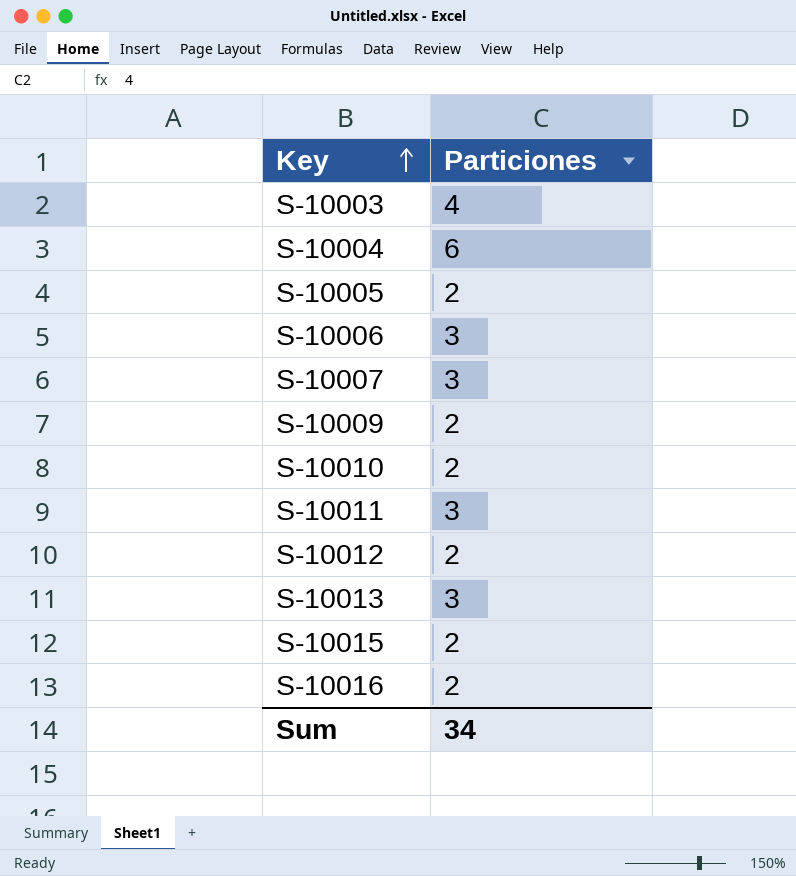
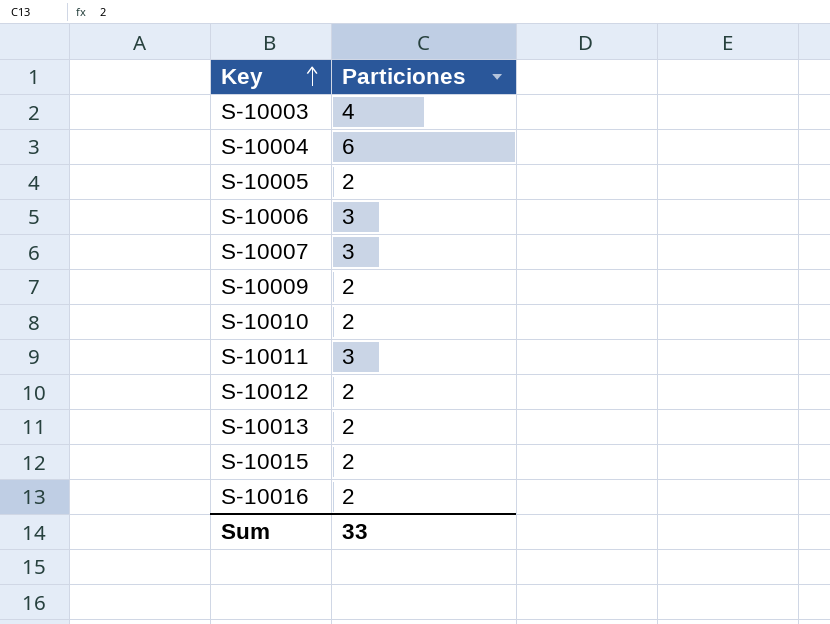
S-10013 | Particiones: 3 -> 2
Sum | Particiones: 34 -> 33

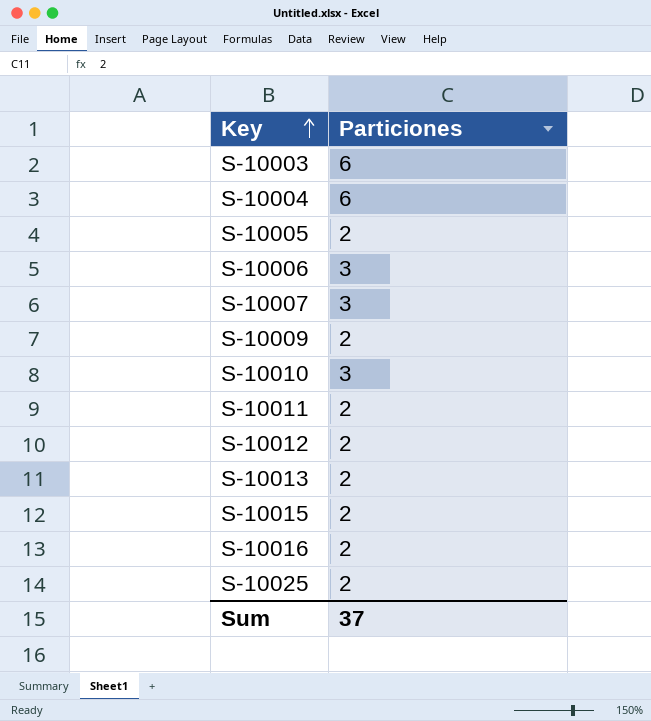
S-10003 | Particiones: 4 -> 6
S-10010 | Particiones: 2 -> 3
S-10011 | Particiones: 3 -> 2
row S-10025: none -> 2
Sum | Particiones: 33 -> 37

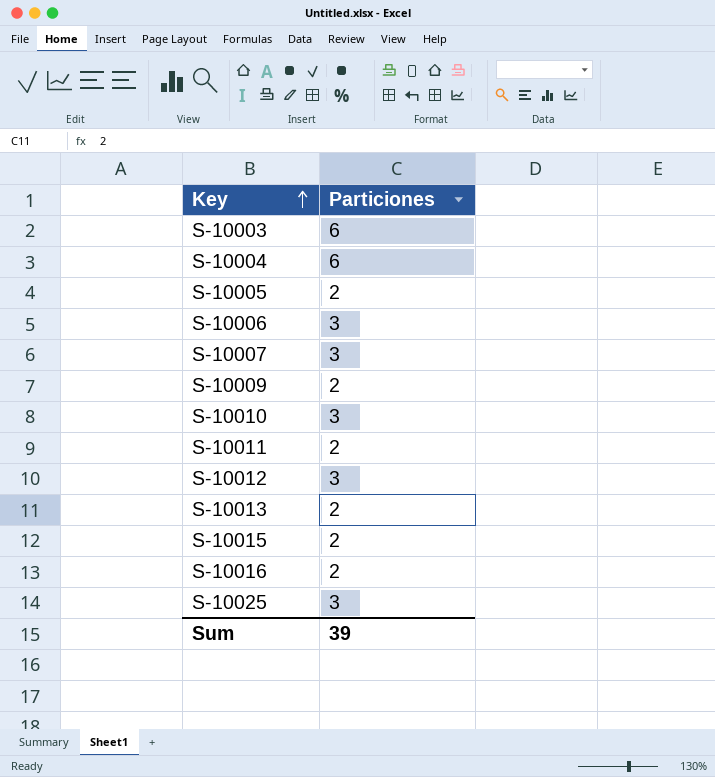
S-10012 | Particiones: 2 -> 3
S-10025 | Particiones: 2 -> 3
Sum | Particiones: 37 -> 39

